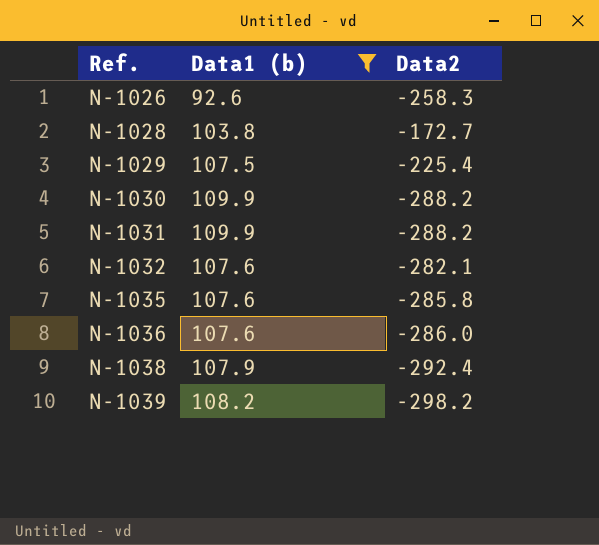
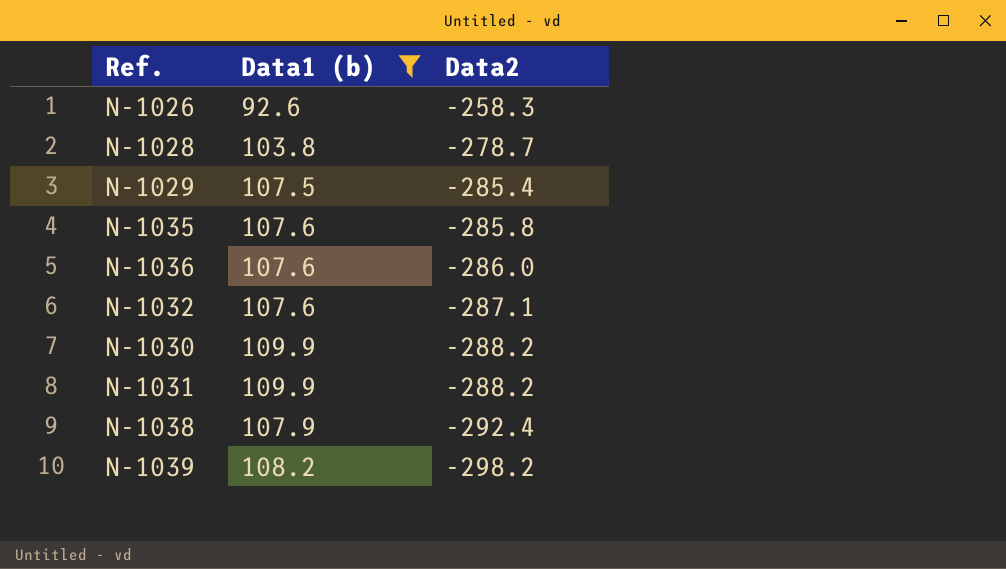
row order: Ref. ascending -> Data2 descending
N-1028 | Data2: -172.7 -> -278.7
N-1029 | Data2: -225.4 -> -285.4
N-1032 | Data2: -282.1 -> -287.1

